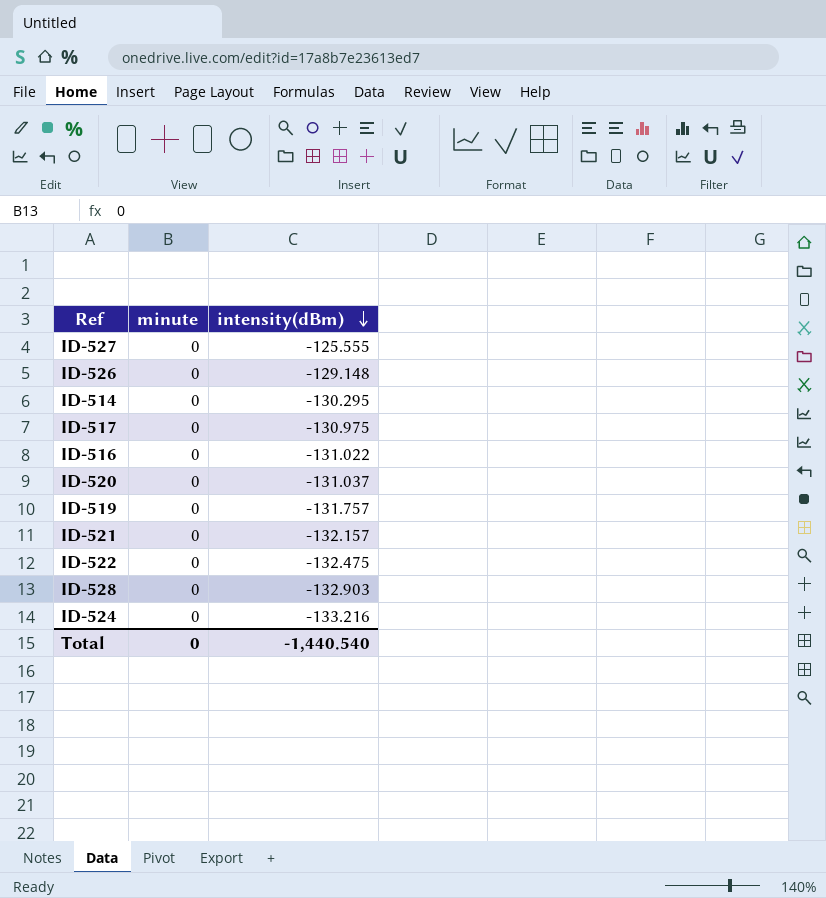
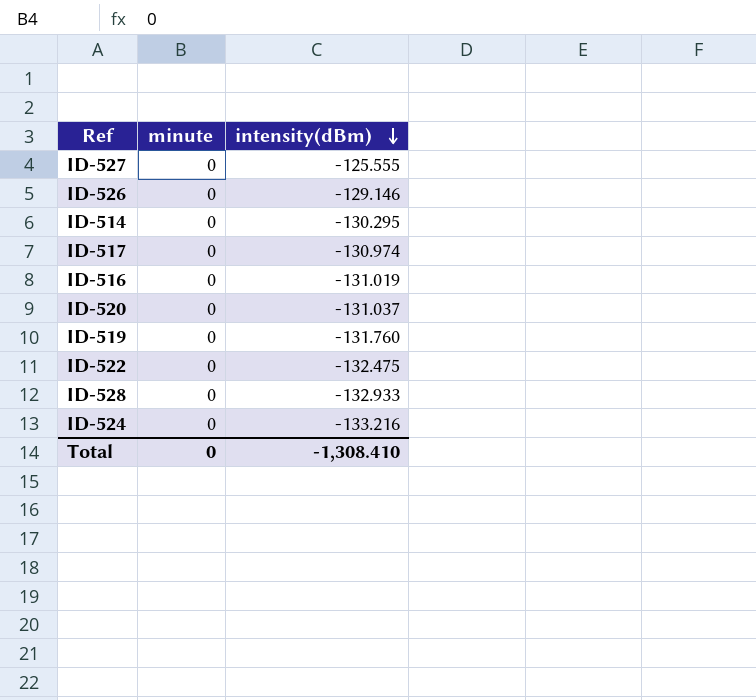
row ID-521: 0 | -132.157 -> none
ID-526 | intensity(dBm): -129.148 -> -129.146
ID-517 | intensity(dBm): -130.975 -> -130.974
ID-516 | intensity(dBm): -131.022 -> -131.019
ID-519 | intensity(dBm): -131.757 -> -131.760
ID-528 | intensity(dBm): -132.903 -> -132.933
Total | intensity(dBm): -1,440.540 -> -1,308.410

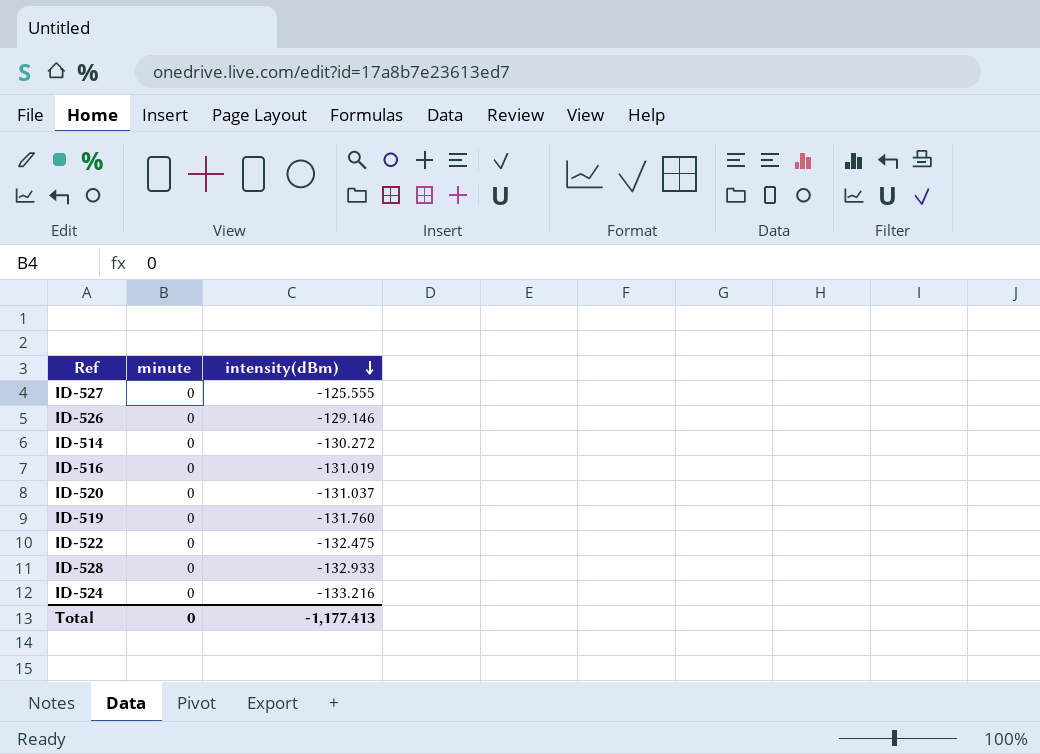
row ID-517: 0 | -130.974 -> none
ID-514 | intensity(dBm): -130.295 -> -130.272
Total | intensity(dBm): -1,308.410 -> -1,177.413

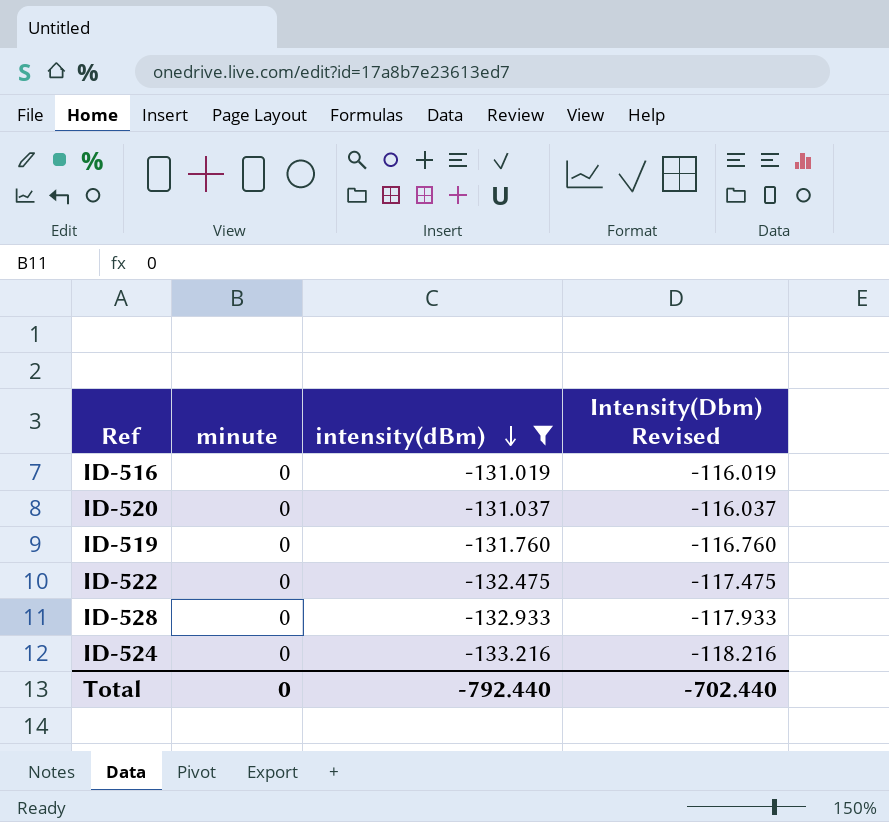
filter: none -> intensity(dBm) <= -131.019
column Intensity(Dbm) Revised | formula: none -> [intensity(dBm)] + 15
Total | intensity(dBm): -1,177.413 -> -792.440

